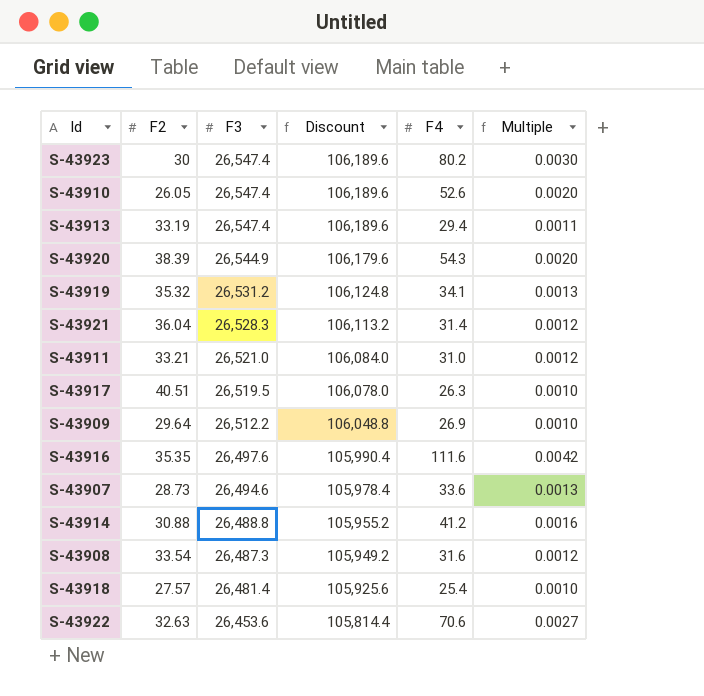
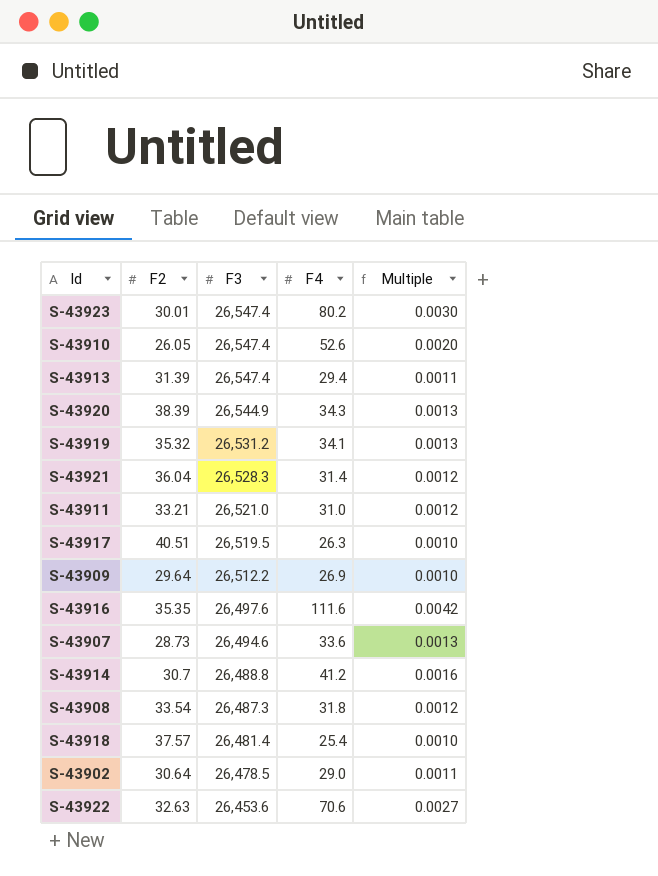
column Discount | formula: [F3] * 4 -> none
S-43923 | F2: 30 -> 30.01
S-43913 | F2: 33.19 -> 31.39
S-43920 | F4: 54.3 -> 34.3
S-43920 | Multiple: 0.0020 -> 0.0013
S-43914 | F2: 30.88 -> 30.7
S-43908 | F4: 31.6 -> 31.8
S-43918 | F2: 27.57 -> 37.57
row S-43902: none -> 30.64 | 26,478.5 | 29.0 | 0.0011

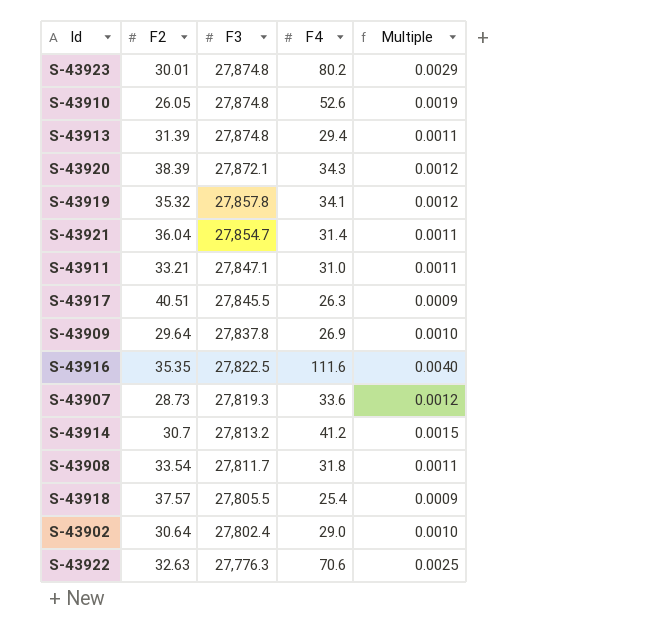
S-43923 | F3: 26,547.4 -> 27,874.8
S-43923 | Multiple: 0.0030 -> 0.0029
S-43910 | F3: 26,547.4 -> 27,874.8
S-43910 | Multiple: 0.0020 -> 0.0019
S-43913 | F3: 26,547.4 -> 27,874.8
S-43920 | F3: 26,544.9 -> 27,872.1
S-43920 | Multiple: 0.0013 -> 0.0012
S-43919 | F3: 26,531.2 -> 27,857.8
S-43919 | Multiple: 0.0013 -> 0.0012
S-43921 | F3: 26,528.3 -> 27,854.7
S-43921 | Multiple: 0.0012 -> 0.0011
S-43911 | F3: 26,521.0 -> 27,847.1
S-43911 | Multiple: 0.0012 -> 0.0011
S-43917 | F3: 26,519.5 -> 27,845.5
S-43917 | Multiple: 0.0010 -> 0.0009
S-43909 | F3: 26,512.2 -> 27,837.8
S-43916 | F3: 26,497.6 -> 27,822.5
S-43916 | Multiple: 0.0042 -> 0.0040
S-43907 | F3: 26,494.6 -> 27,819.3
S-43907 | Multiple: 0.0013 -> 0.0012
S-43914 | F3: 26,488.8 -> 27,813.2
S-43914 | Multiple: 0.0016 -> 0.0015
S-43908 | F3: 26,487.3 -> 27,811.7
S-43908 | Multiple: 0.0012 -> 0.0011
S-43918 | F3: 26,481.4 -> 27,805.5
S-43918 | Multiple: 0.0010 -> 0.0009
S-43902 | F3: 26,478.5 -> 27,802.4
S-43902 | Multiple: 0.0011 -> 0.0010
S-43922 | F3: 26,453.6 -> 27,776.3
S-43922 | Multiple: 0.0027 -> 0.0025

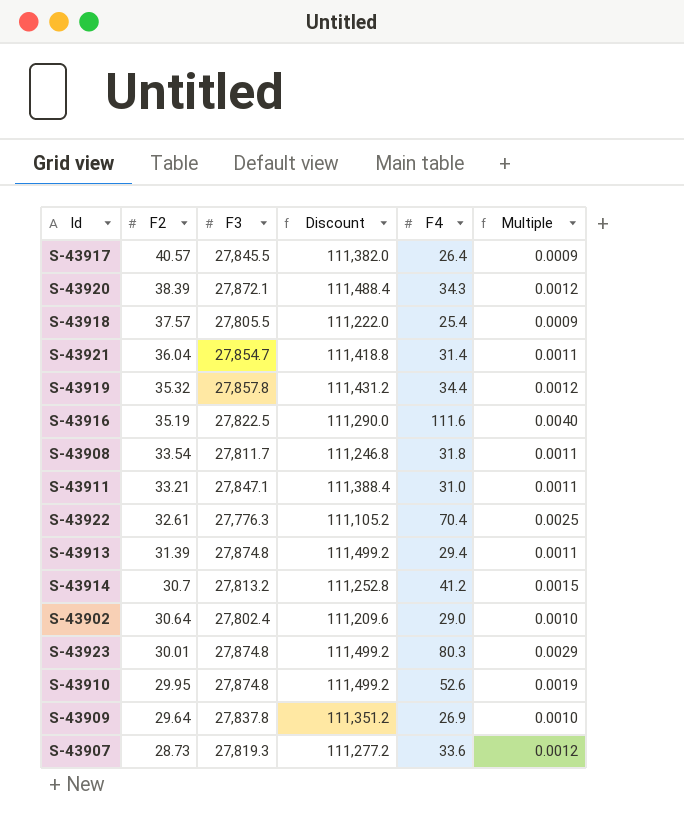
row order: F3 descending -> F2 descending
column Discount | formula: none -> [F3] * 4
S-43917 | F2: 40.51 -> 40.57
S-43917 | F4: 26.3 -> 26.4
S-43919 | F4: 34.1 -> 34.4
S-43916 | F2: 35.35 -> 35.19
S-43922 | F2: 32.63 -> 32.61
S-43922 | F4: 70.6 -> 70.4
S-43923 | F4: 80.2 -> 80.3
S-43910 | F2: 26.05 -> 29.95

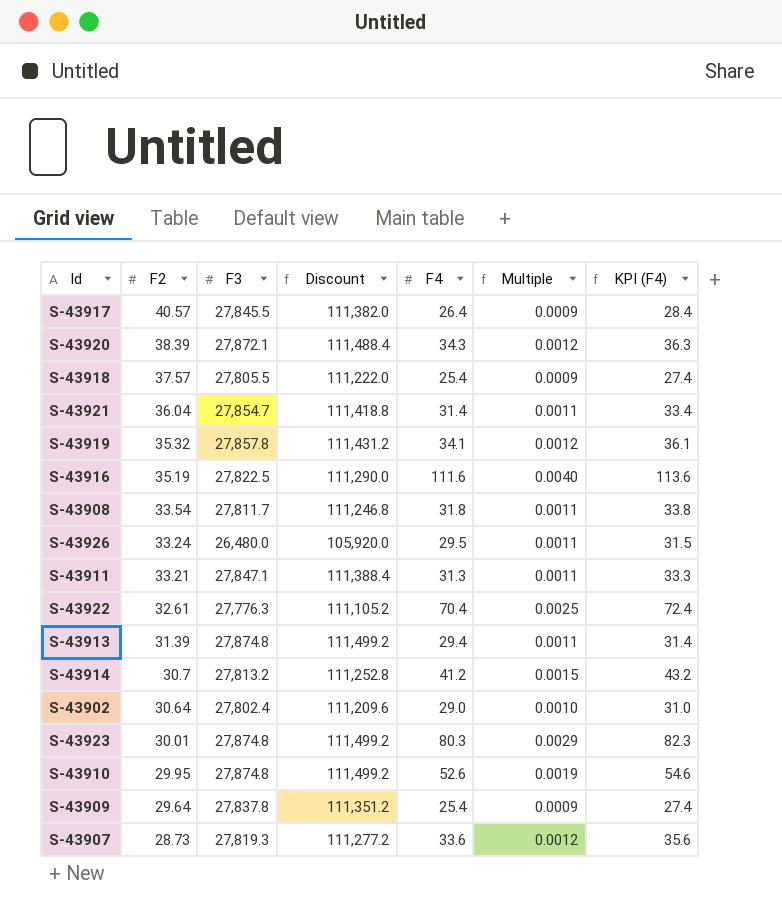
column KPI (F4) | formula: none -> [F4] + 2
S-43919 | F4: 34.4 -> 34.1
row S-43926: none -> 33.24 | 26,480.0 | 105,920.0 | 29.5 | 0.0011 | 31.5
S-43911 | F4: 31.0 -> 31.3
S-43909 | F4: 26.9 -> 25.4
S-43909 | Multiple: 0.0010 -> 0.0009

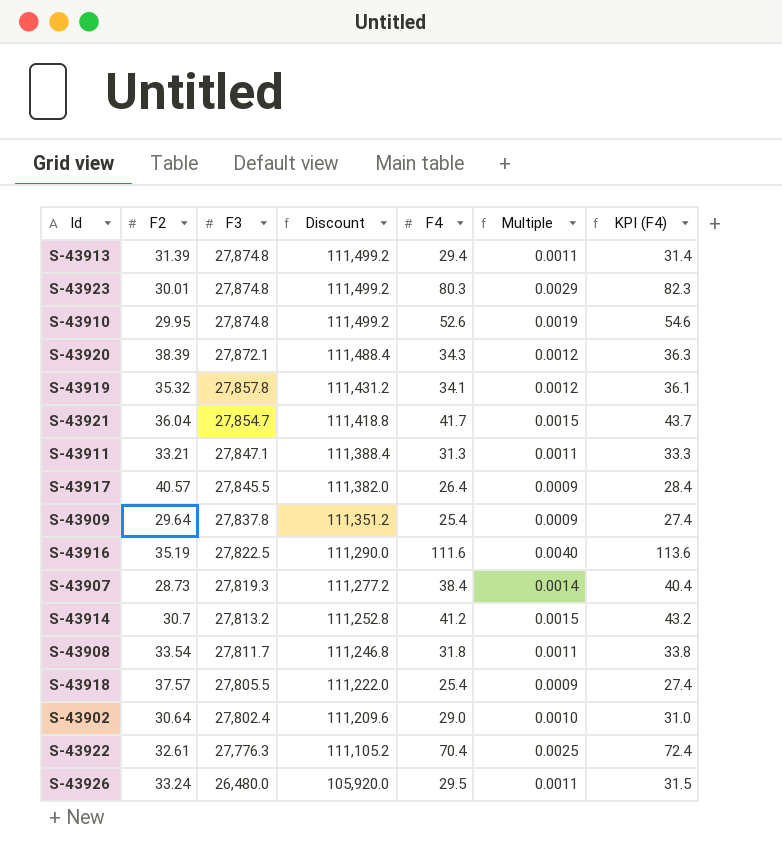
row order: F2 descending -> F3 descending
S-43921 | F4: 31.4 -> 41.7
S-43921 | Multiple: 0.0011 -> 0.0015
S-43921 | KPI (F4): 33.4 -> 43.7
S-43907 | F4: 33.6 -> 38.4
S-43907 | Multiple: 0.0012 -> 0.0014
S-43907 | KPI (F4): 35.6 -> 40.4

